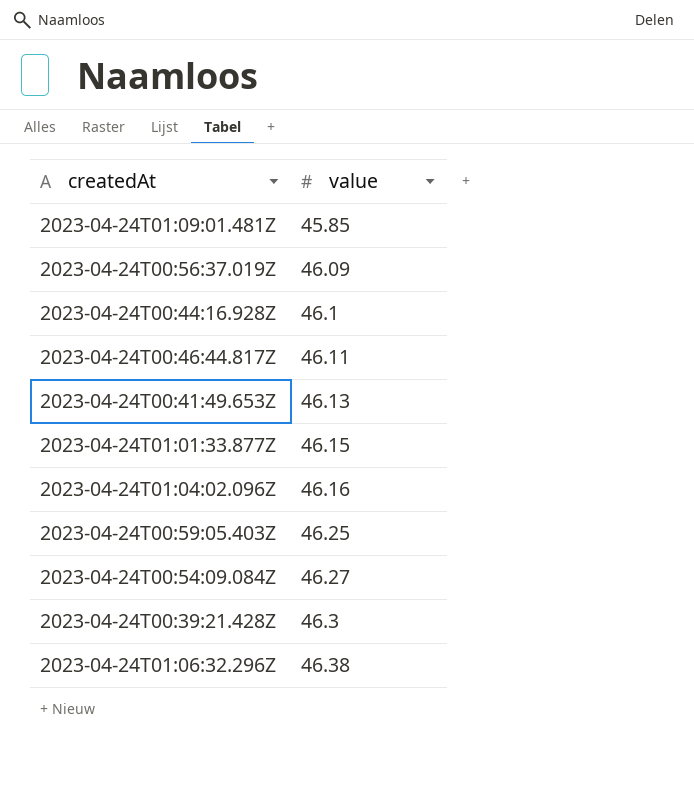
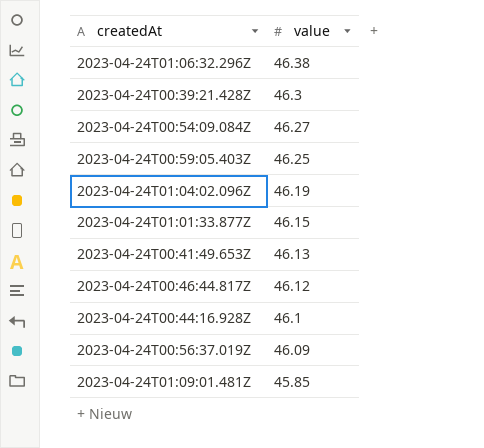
row order: value ascending -> value descending
2023-04-24T01:04:02.096Z | value: 46.16 -> 46.19
2023-04-24T00:46:44.817Z | value: 46.11 -> 46.12

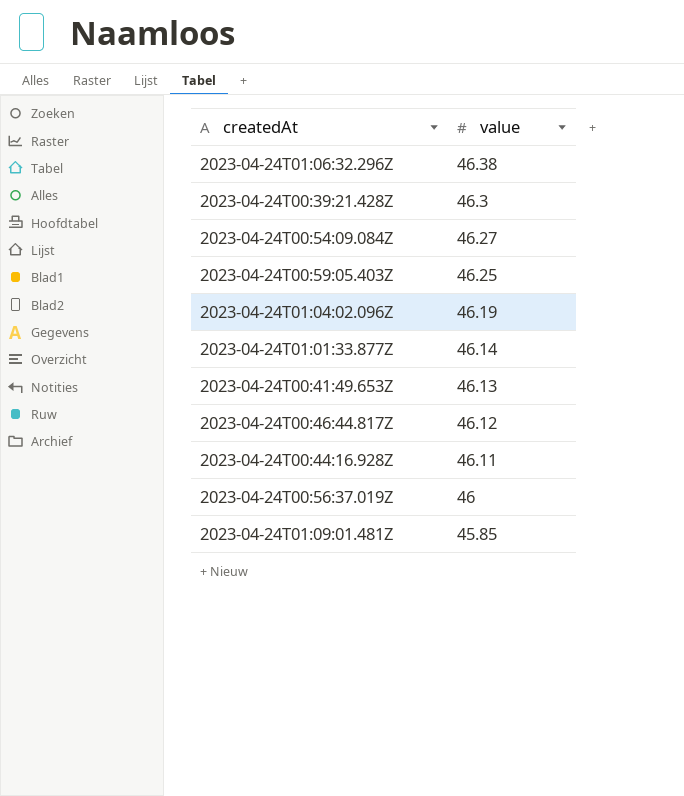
2023-04-24T01:01:33.877Z | value: 46.15 -> 46.14
2023-04-24T00:44:16.928Z | value: 46.1 -> 46.11
2023-04-24T00:56:37.019Z | value: 46.09 -> 46

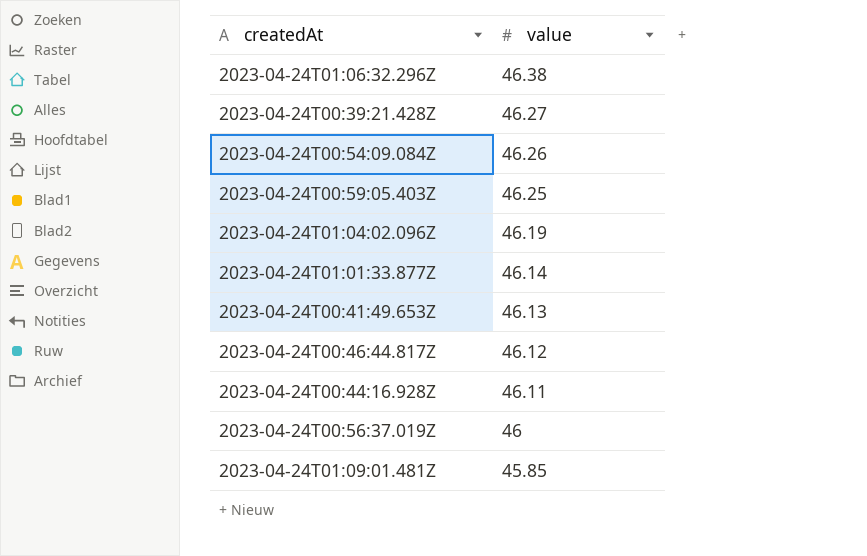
2023-04-24T00:39:21.428Z | value: 46.3 -> 46.27
2023-04-24T00:54:09.084Z | value: 46.27 -> 46.26

